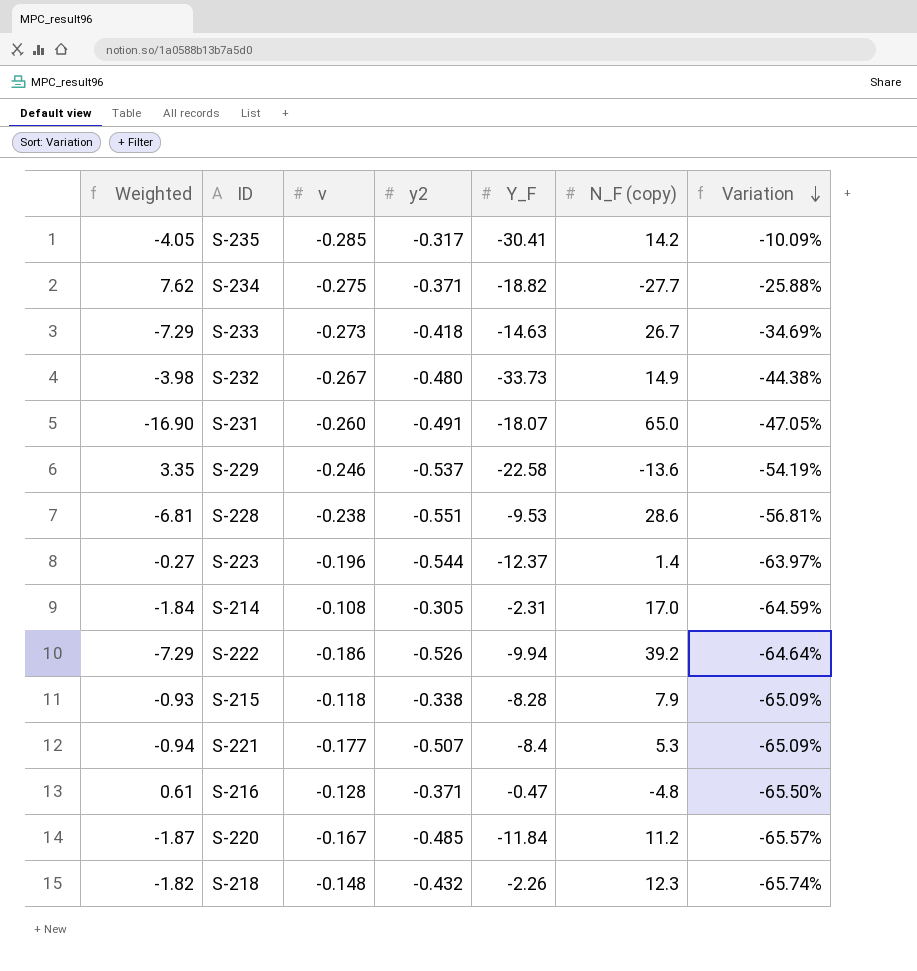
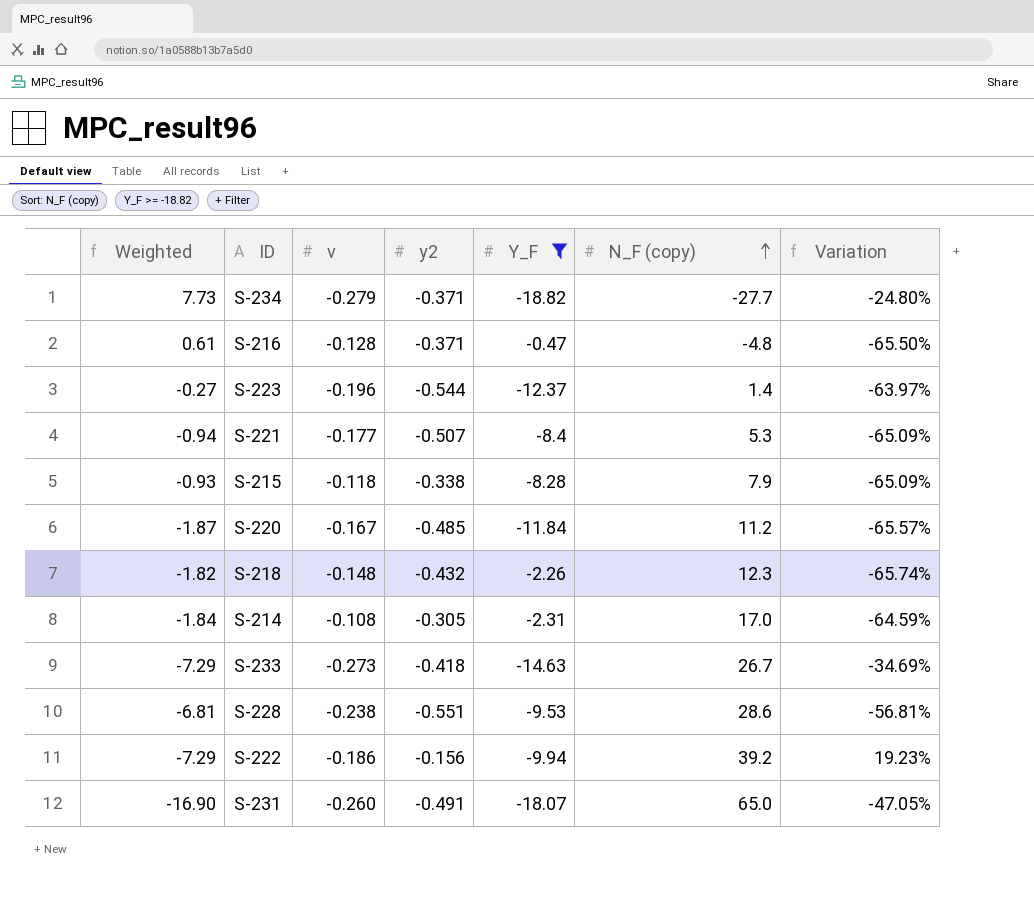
filter: none -> Y_F >= -18.82
row order: Variation descending -> N_F (copy) ascending
S-234 | Weighted: 7.62 -> 7.73
S-234 | v: -0.275 -> -0.279
S-234 | Variation: -25.88% -> -24.80%
S-222 | y2: -0.526 -> -0.156
S-222 | Variation: -64.64% -> 19.23%

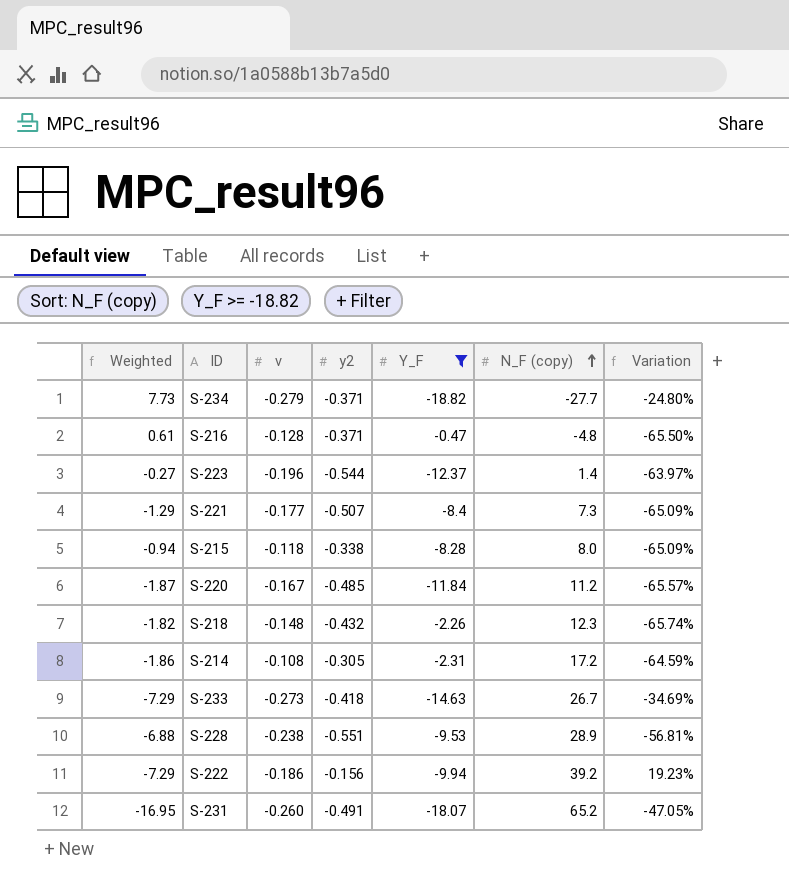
S-221 | Weighted: -0.94 -> -1.29
S-221 | N_F (copy): 5.3 -> 7.3
S-215 | Weighted: -0.93 -> -0.94
S-215 | N_F (copy): 7.9 -> 8.0
S-214 | Weighted: -1.84 -> -1.86
S-214 | N_F (copy): 17.0 -> 17.2
S-228 | Weighted: -6.81 -> -6.88
S-228 | N_F (copy): 28.6 -> 28.9
S-231 | Weighted: -16.90 -> -16.95
S-231 | N_F (copy): 65.0 -> 65.2

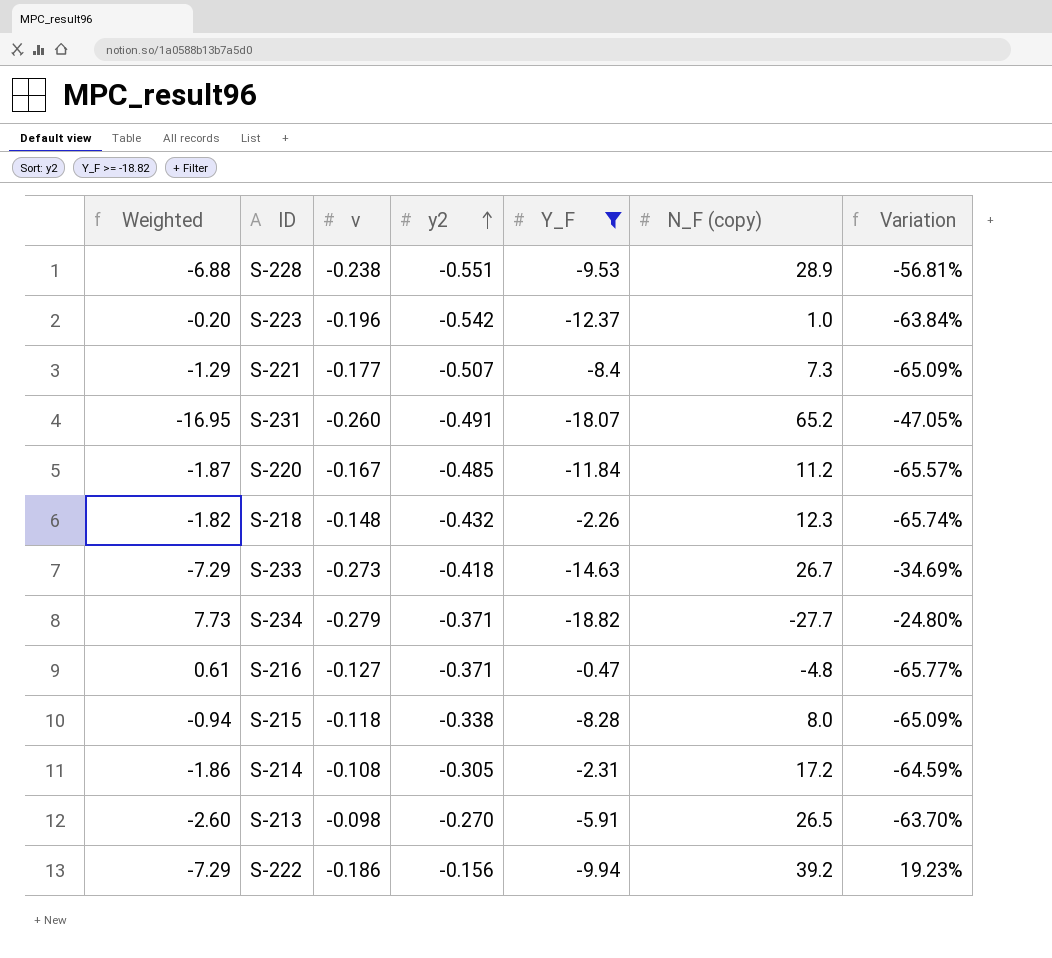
row order: N_F (copy) ascending -> y2 ascending
S-223 | Weighted: -0.27 -> -0.20
S-223 | y2: -0.544 -> -0.542
S-223 | N_F (copy): 1.4 -> 1.0
S-223 | Variation: -63.97% -> -63.84%
S-216 | v: -0.128 -> -0.127
S-216 | Variation: -65.50% -> -65.77%
row S-213: none -> -2.60 | -0.098 | -0.270 | -5.91 | 26.5 | -63.70%

